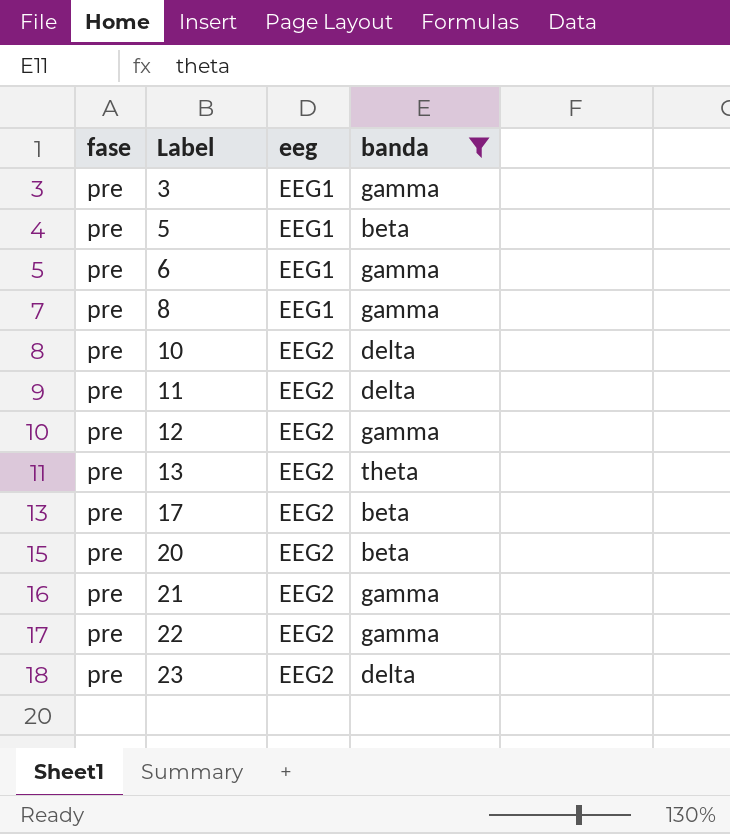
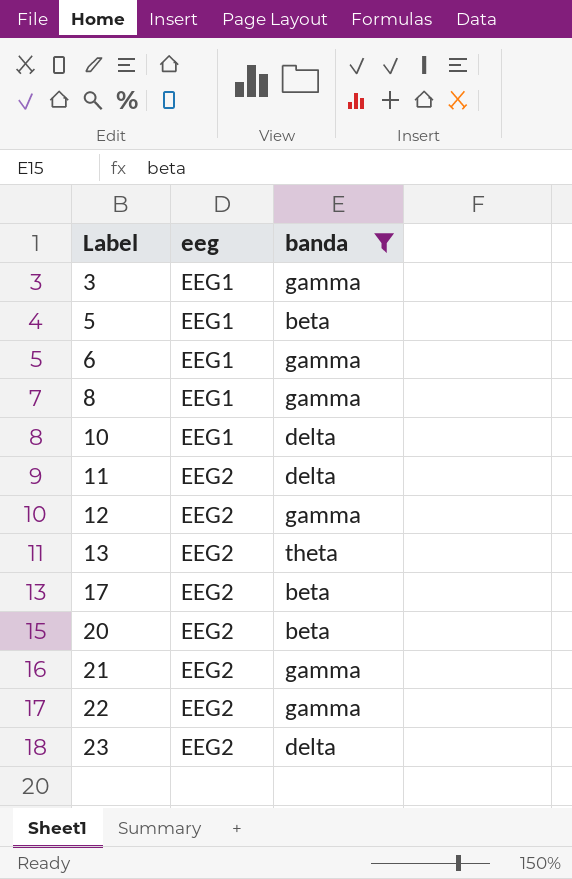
column fase | position: 1 -> none
10 | eeg: EEG2 -> EEG1

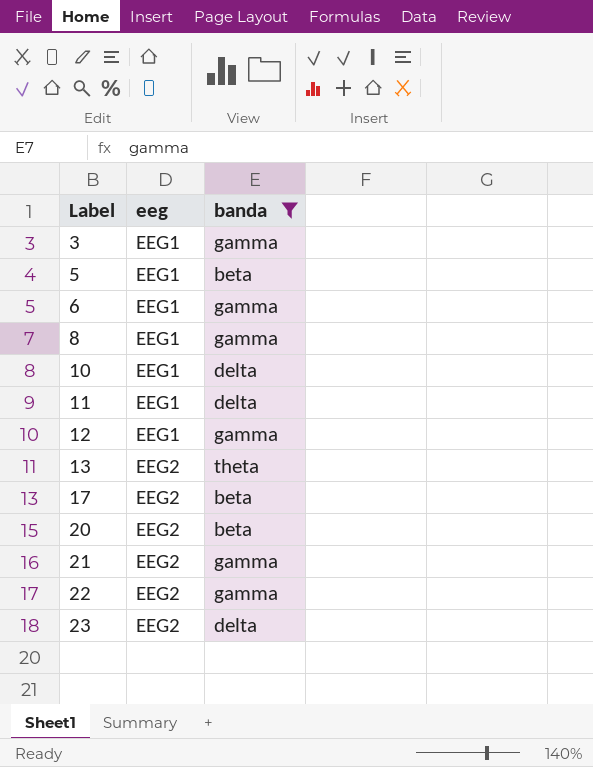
11 | eeg: EEG2 -> EEG1
12 | eeg: EEG2 -> EEG1

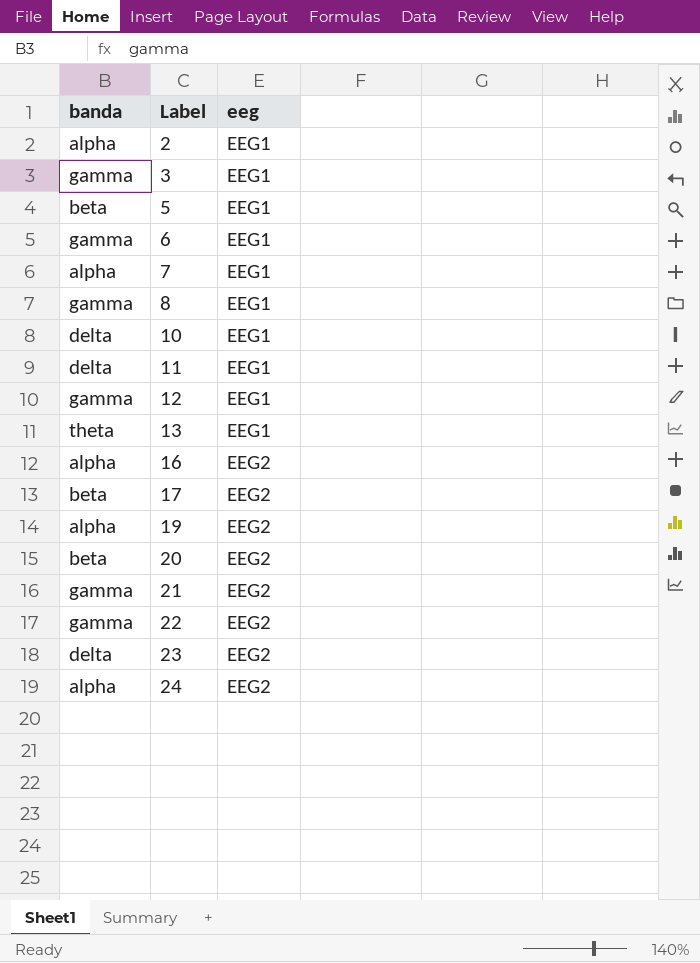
filter: banda != alpha -> none
column banda | position: 3 -> 1
13 | eeg: EEG2 -> EEG1

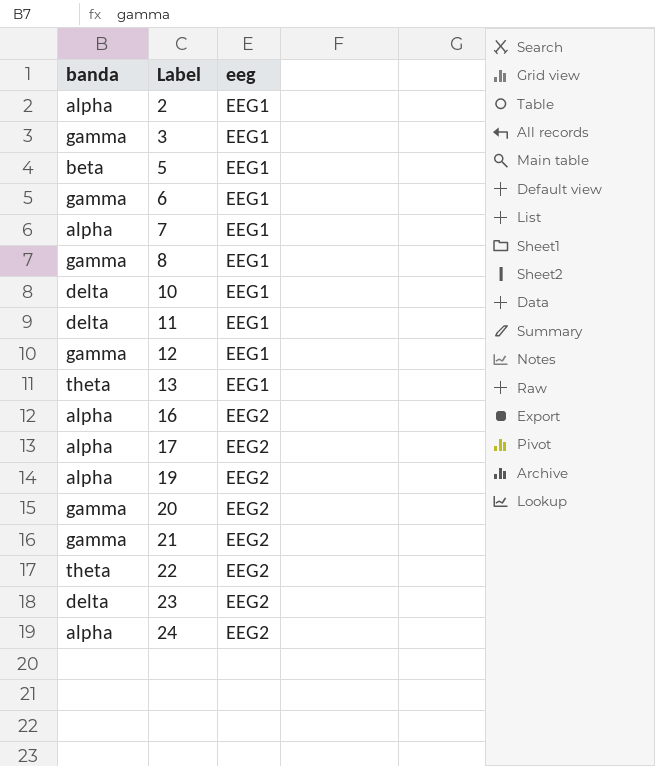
17 | banda: beta -> alpha
20 | banda: beta -> gamma
22 | banda: gamma -> theta

